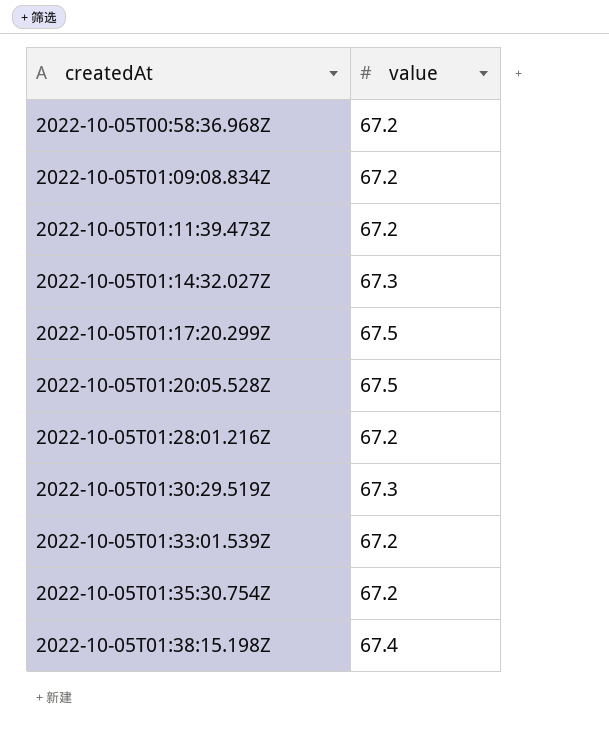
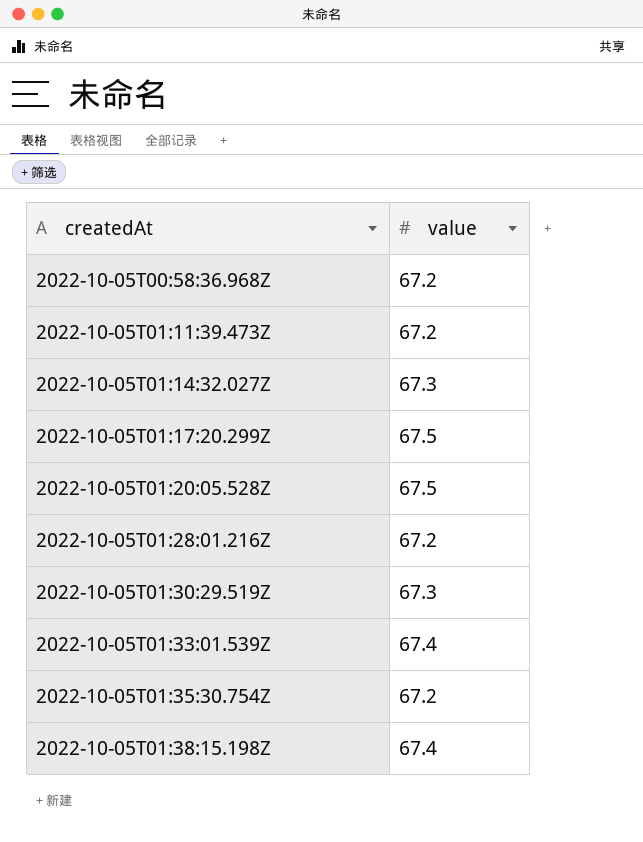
row 2022-10-05T01:09:08.834Z: 67.2 -> none
2022-10-05T01:33:01.539Z | value: 67.2 -> 67.4

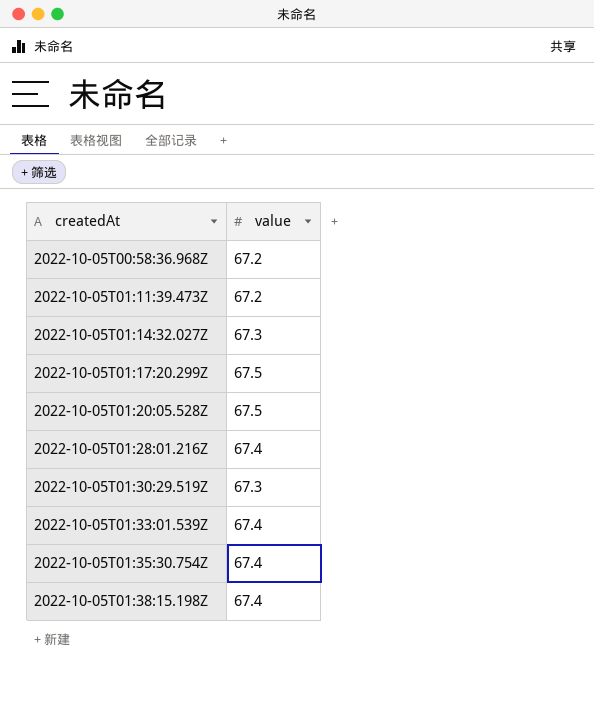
2022-10-05T01:28:01.216Z | value: 67.2 -> 67.4
2022-10-05T01:35:30.754Z | value: 67.2 -> 67.4

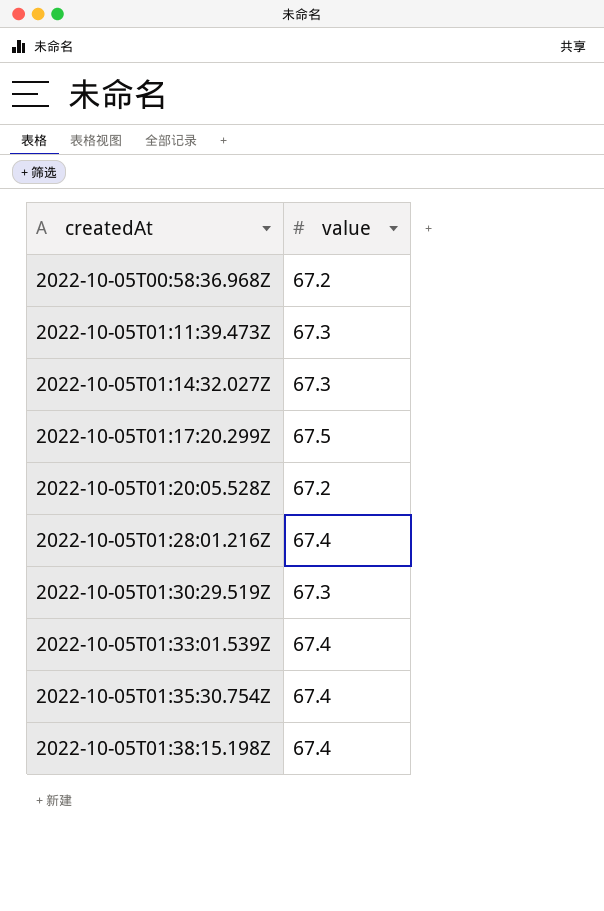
2022-10-05T01:11:39.473Z | value: 67.2 -> 67.3
2022-10-05T01:20:05.528Z | value: 67.5 -> 67.2

